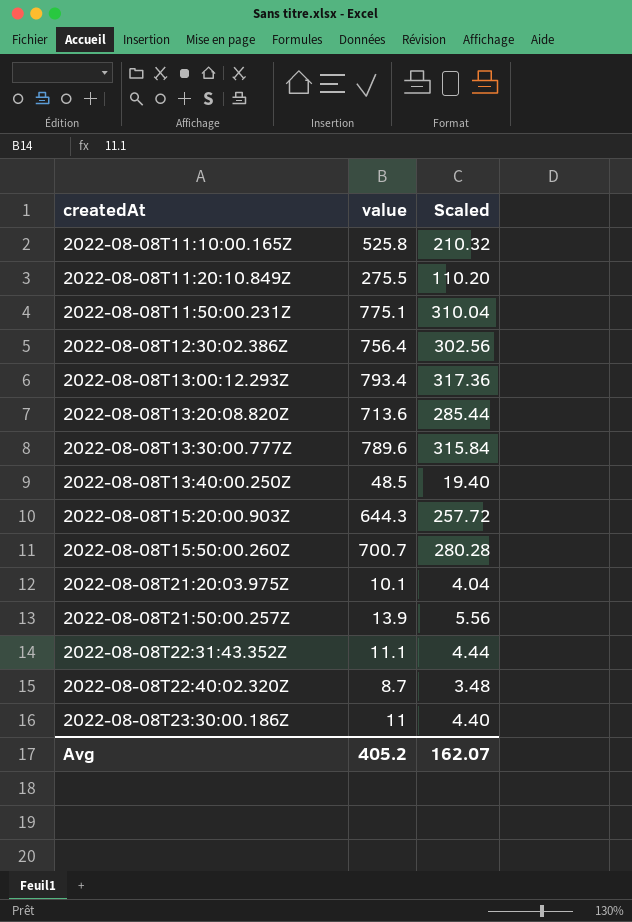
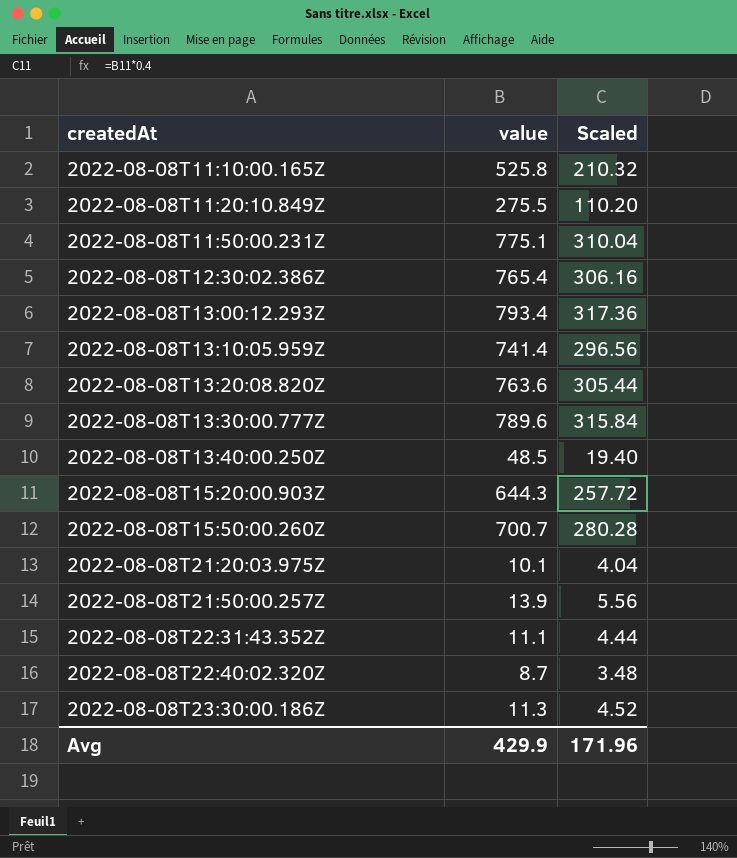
2022-08-08T12:30:02.386Z | value: 756.4 -> 765.4
2022-08-08T12:30:02.386Z | Scaled: 302.56 -> 306.16
row 2022-08-08T13:10:05.959Z: none -> 741.4 | 296.56
2022-08-08T13:20:08.820Z | value: 713.6 -> 763.6
2022-08-08T13:20:08.820Z | Scaled: 285.44 -> 305.44
2022-08-08T23:30:00.186Z | value: 11 -> 11.3
2022-08-08T23:30:00.186Z | Scaled: 4.40 -> 4.52
Avg | value: 405.2 -> 429.9
Avg | Scaled: 162.07 -> 171.96

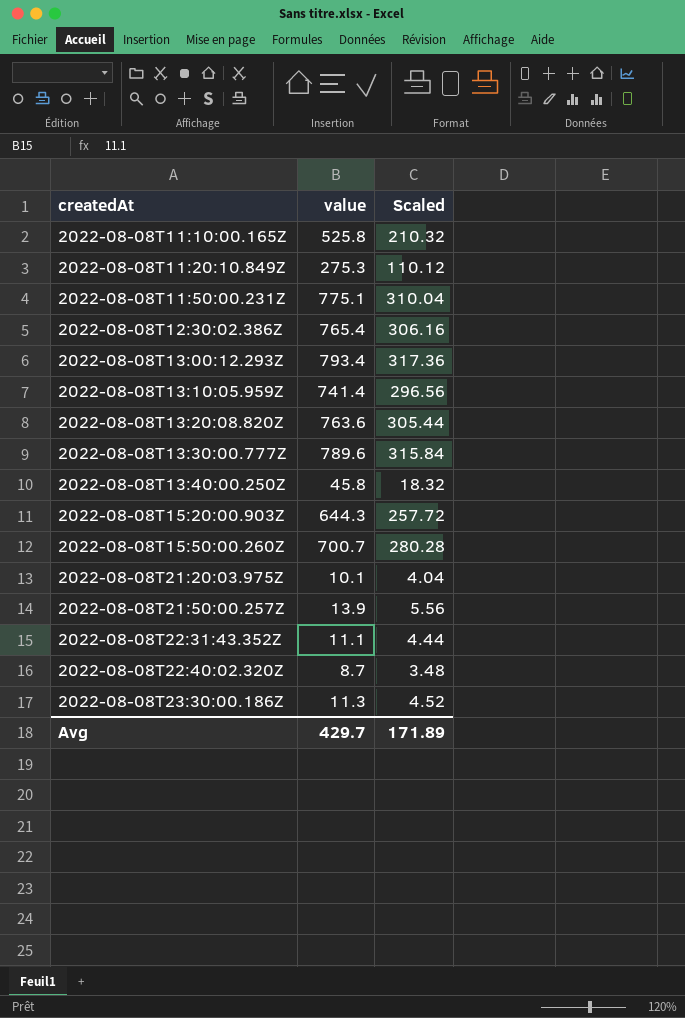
2022-08-08T11:20:10.849Z | value: 275.5 -> 275.3
2022-08-08T11:20:10.849Z | Scaled: 110.20 -> 110.12
2022-08-08T13:40:00.250Z | value: 48.5 -> 45.8
2022-08-08T13:40:00.250Z | Scaled: 19.40 -> 18.32
Avg | value: 429.9 -> 429.7
Avg | Scaled: 171.96 -> 171.89

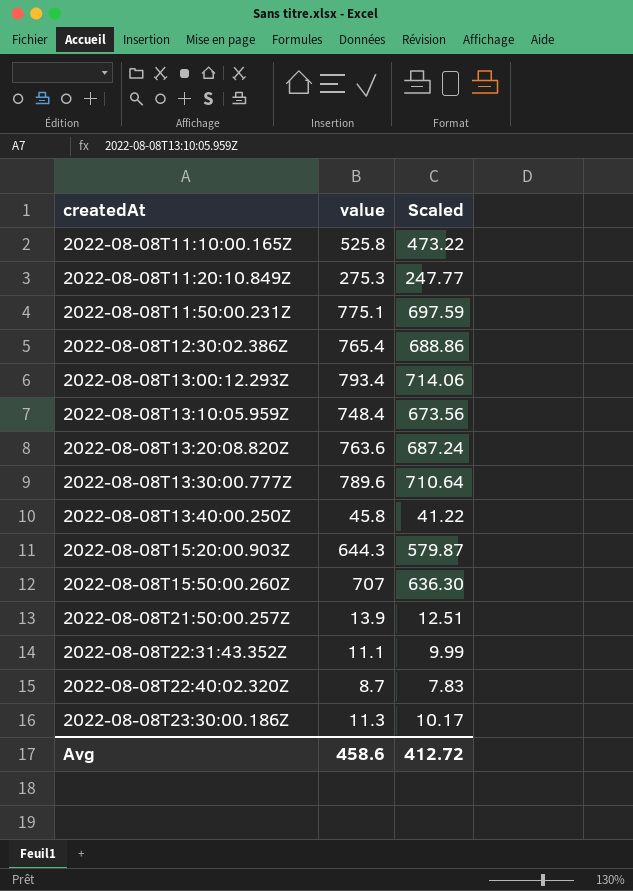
column Scaled | formula: [value] * 0.4 -> [value] * 0.9
row 2022-08-08T21:20:03.975Z: 10.1 | 4.04 -> none
2022-08-08T13:10:05.959Z | value: 741.4 -> 748.4
2022-08-08T15:50:00.260Z | value: 700.7 -> 707
Avg | value: 429.7 -> 458.6
Avg | Scaled: 171.89 -> 412.72

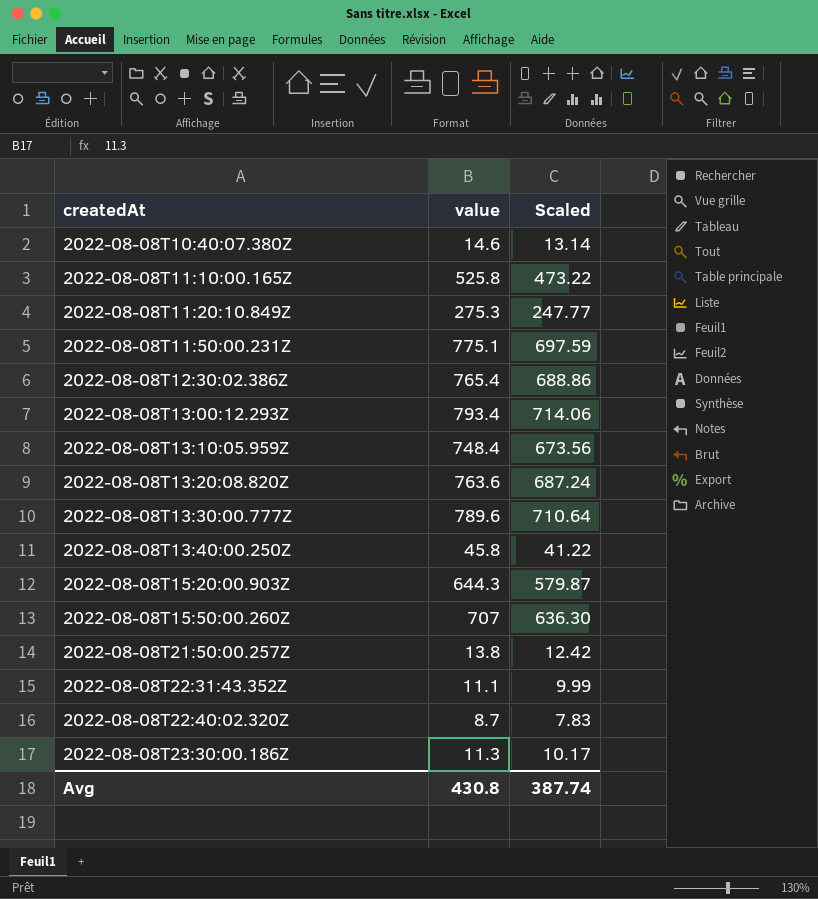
row 2022-08-08T10:40:07.380Z: none -> 14.6 | 13.14
2022-08-08T21:50:00.257Z | value: 13.9 -> 13.8
2022-08-08T21:50:00.257Z | Scaled: 12.51 -> 12.42
Avg | value: 458.6 -> 430.8
Avg | Scaled: 412.72 -> 387.74

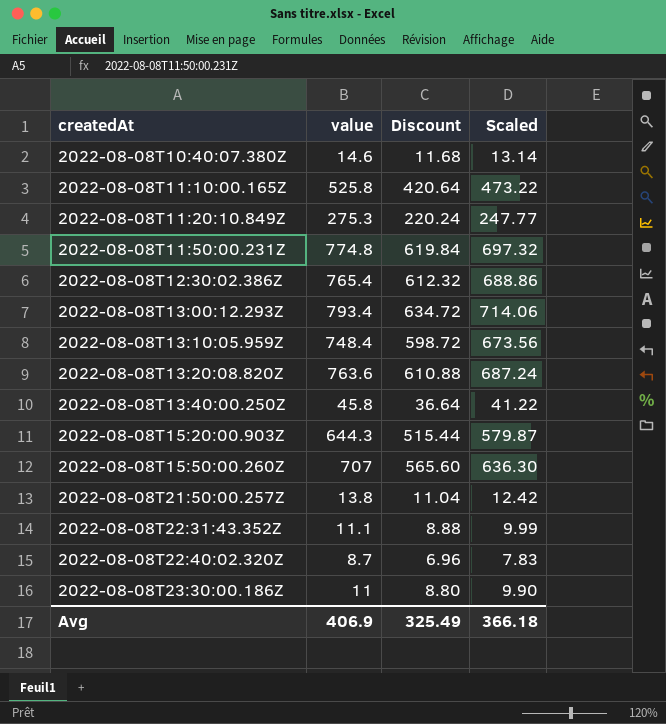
column Discount | formula: none -> [value] * 0.8
row 2022-08-08T13:30:00.777Z: 789.6 | 710.64 -> none
2022-08-08T11:50:00.231Z | value: 775.1 -> 774.8
2022-08-08T11:50:00.231Z | Scaled: 697.59 -> 697.32
2022-08-08T23:30:00.186Z | value: 11.3 -> 11
2022-08-08T23:30:00.186Z | Scaled: 10.17 -> 9.90
Avg | value: 430.8 -> 406.9
Avg | Scaled: 387.74 -> 366.18

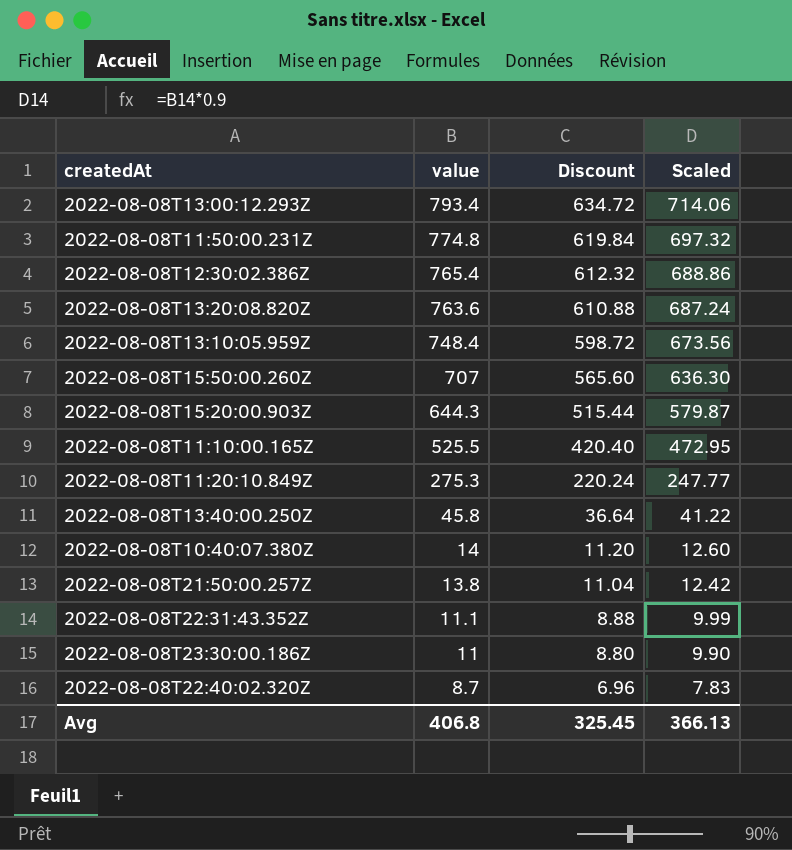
row order: createdAt ascending -> value descending
2022-08-08T11:10:00.165Z | value: 525.8 -> 525.5
2022-08-08T11:10:00.165Z | Discount: 420.64 -> 420.40
2022-08-08T11:10:00.165Z | Scaled: 473.22 -> 472.95
2022-08-08T10:40:07.380Z | value: 14.6 -> 14
2022-08-08T10:40:07.380Z | Discount: 11.68 -> 11.20
2022-08-08T10:40:07.380Z | Scaled: 13.14 -> 12.60
Avg | value: 406.9 -> 406.8
Avg | Discount: 325.49 -> 325.45
Avg | Scaled: 366.18 -> 366.13

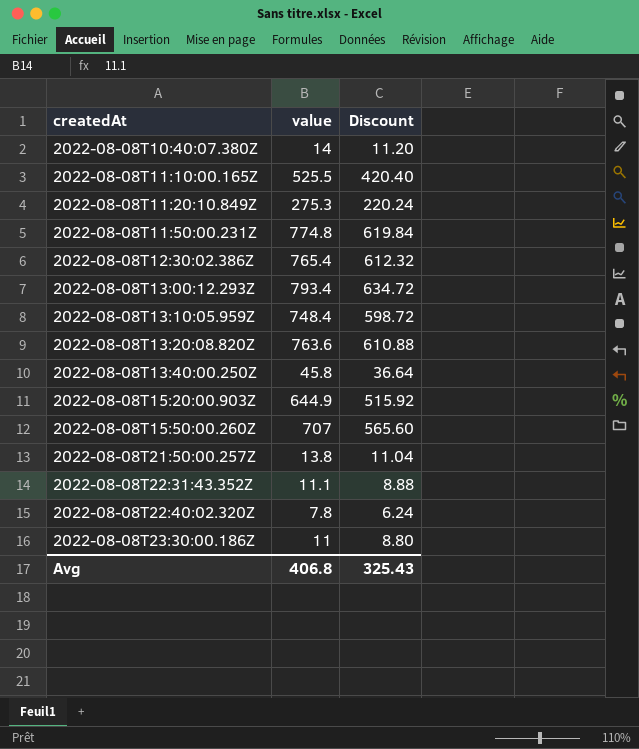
row order: value descending -> createdAt ascending
column Scaled | formula: [value] * 0.9 -> none
2022-08-08T15:20:00.903Z | value: 644.3 -> 644.9
2022-08-08T15:20:00.903Z | Discount: 515.44 -> 515.92
2022-08-08T22:40:02.320Z | value: 8.7 -> 7.8
2022-08-08T22:40:02.320Z | Discount: 6.96 -> 6.24
Avg | Discount: 325.45 -> 325.43

